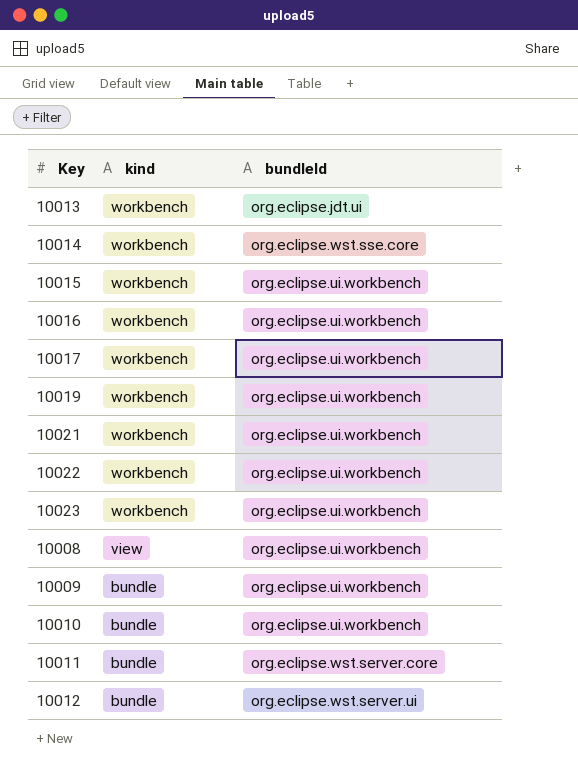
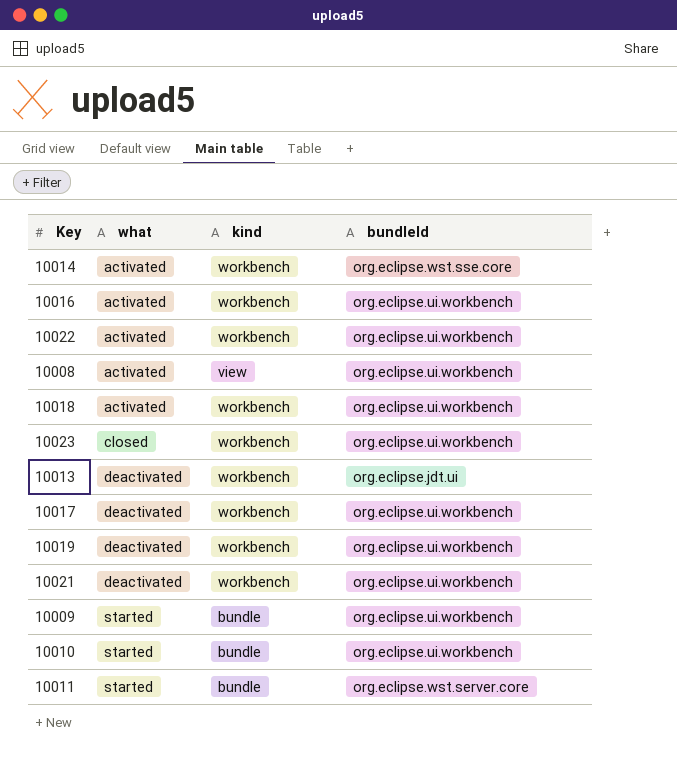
row order: kind descending -> what ascending
column what | position: none -> 2
row 10015: workbench | org.eclipse.ui.workbench -> none
row 10012: bundle | org.eclipse.wst.server.ui -> none
row 10018: none -> activated | workbench | org.eclipse.ui.workbench

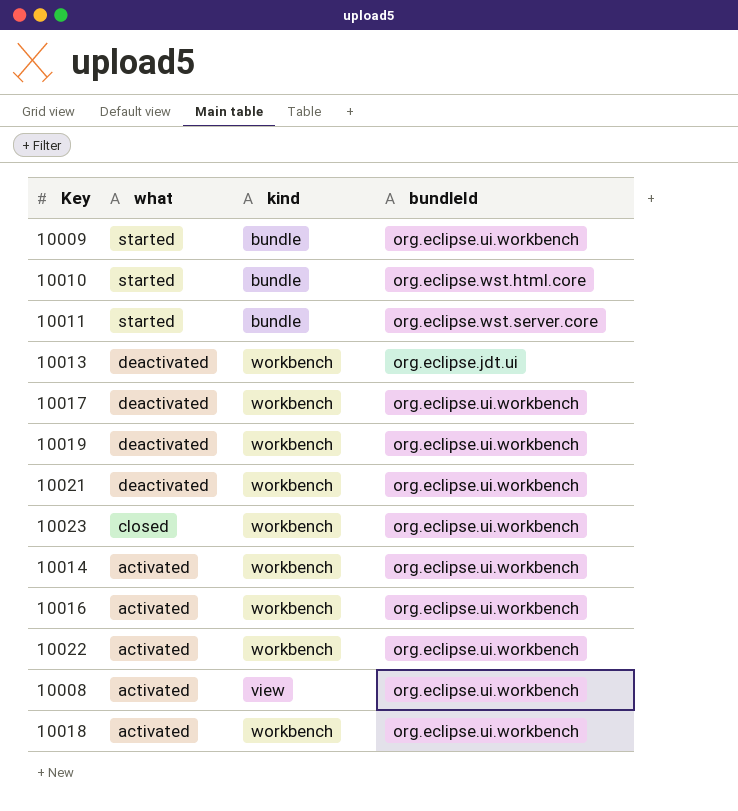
row order: what ascending -> what descending
10010 | bundleId: org.eclipse.ui.workbench -> org.eclipse.wst.html.core
10014 | bundleId: org.eclipse.wst.sse.core -> org.eclipse.ui.workbench

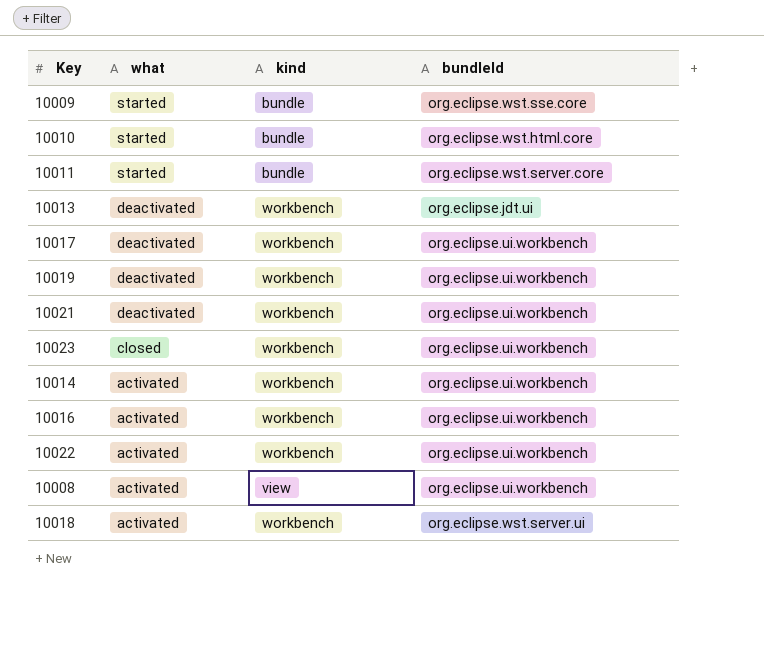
10009 | bundleId: org.eclipse.ui.workbench -> org.eclipse.wst.sse.core
10018 | bundleId: org.eclipse.ui.workbench -> org.eclipse.wst.server.ui

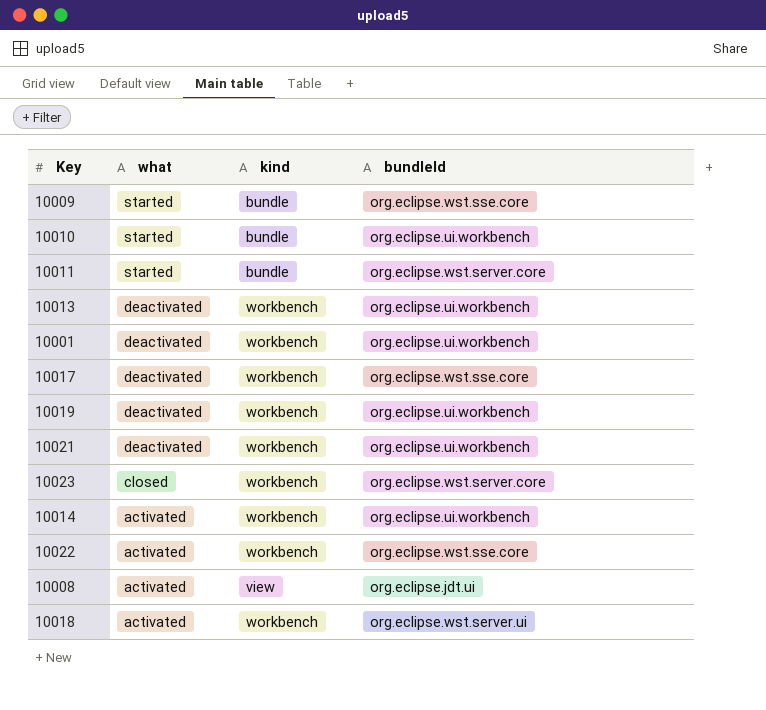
row 10016: activated | workbench | org.eclipse.ui.workbench -> none
10010 | bundleId: org.eclipse.wst.html.core -> org.eclipse.ui.workbench
10013 | bundleId: org.eclipse.jdt.ui -> org.eclipse.ui.workbench
row 10001: none -> deactivated | workbench | org.eclipse.ui.workbench
10017 | bundleId: org.eclipse.ui.workbench -> org.eclipse.wst.sse.core
10023 | bundleId: org.eclipse.ui.workbench -> org.eclipse.wst.server.core
10022 | bundleId: org.eclipse.ui.workbench -> org.eclipse.wst.sse.core
10008 | bundleId: org.eclipse.ui.workbench -> org.eclipse.jdt.ui

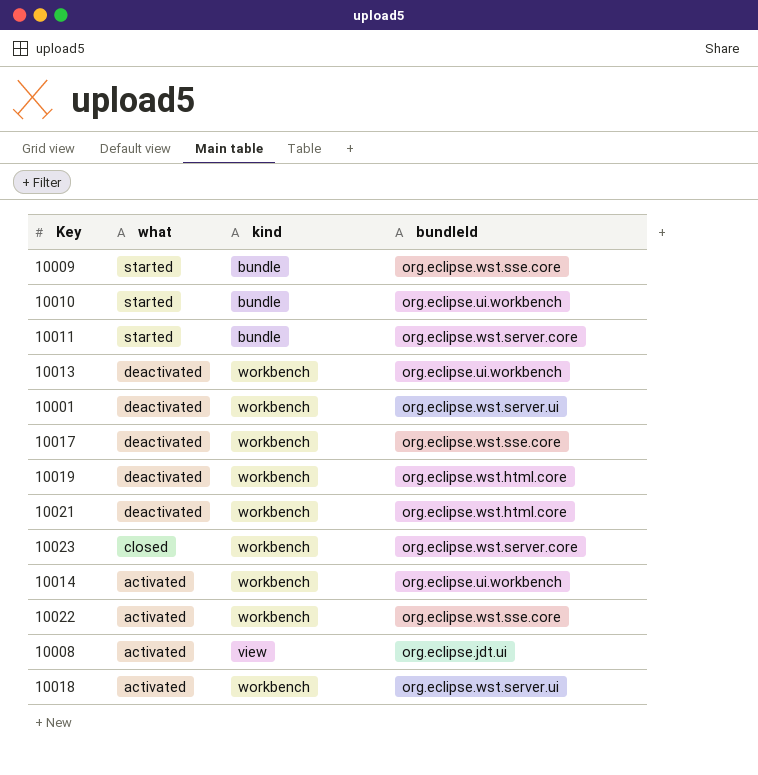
10001 | bundleId: org.eclipse.ui.workbench -> org.eclipse.wst.server.ui
10019 | bundleId: org.eclipse.ui.workbench -> org.eclipse.wst.html.core
10021 | bundleId: org.eclipse.ui.workbench -> org.eclipse.wst.html.core

